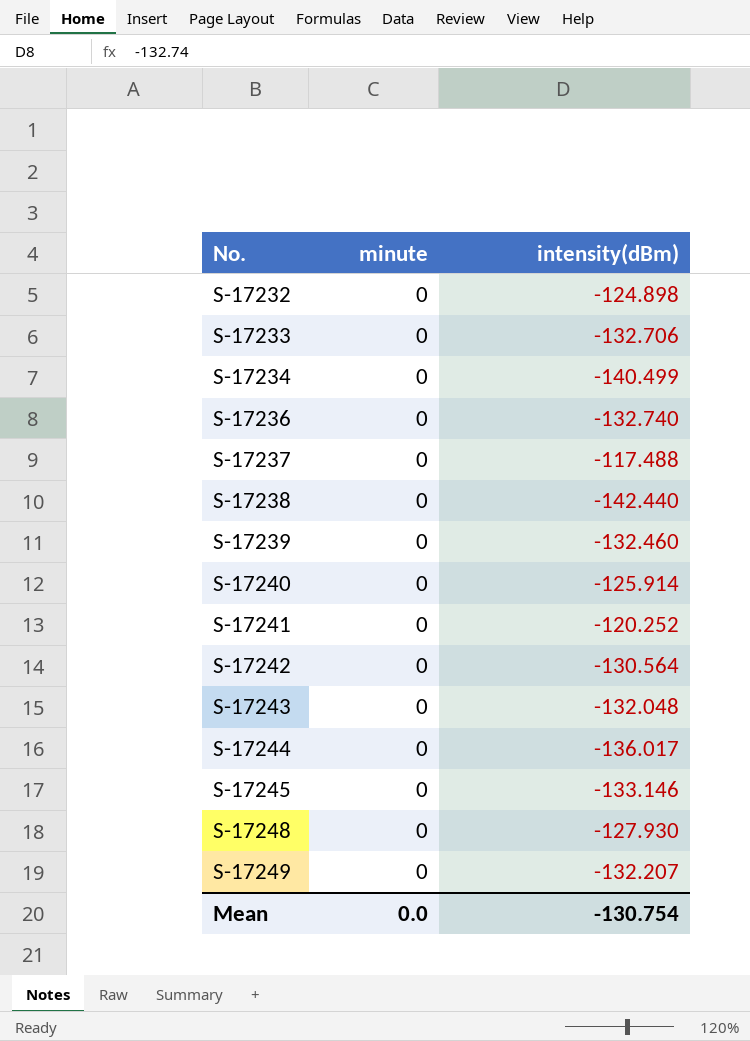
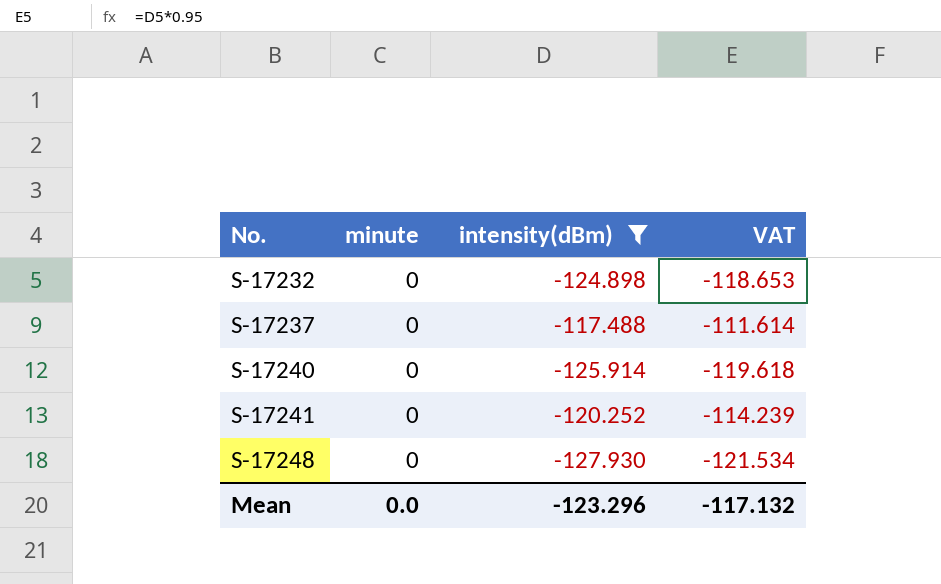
filter: none -> intensity(dBm) >= -127.930
column VAT | formula: none -> [intensity(dBm)] * 0.95
Mean | intensity(dBm): -130.754 -> -123.296

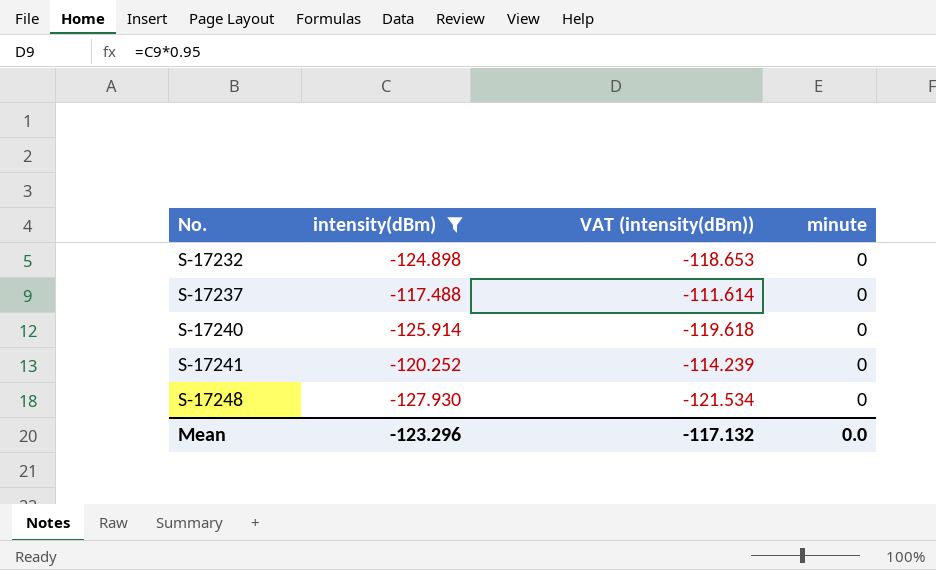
column name: VAT -> VAT (intensity(dBm))
column minute | position: 2 -> 4

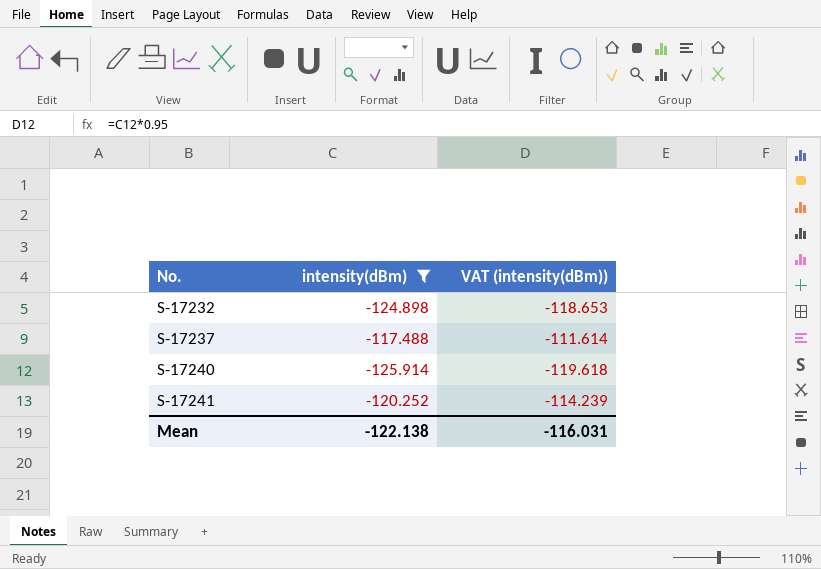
column minute | position: 4 -> none
row S-17248: -127.930 | -121.534 | 0 -> none
Mean | intensity(dBm): -123.296 -> -122.138
Mean | VAT (intensity(dBm)): -117.132 -> -116.031

